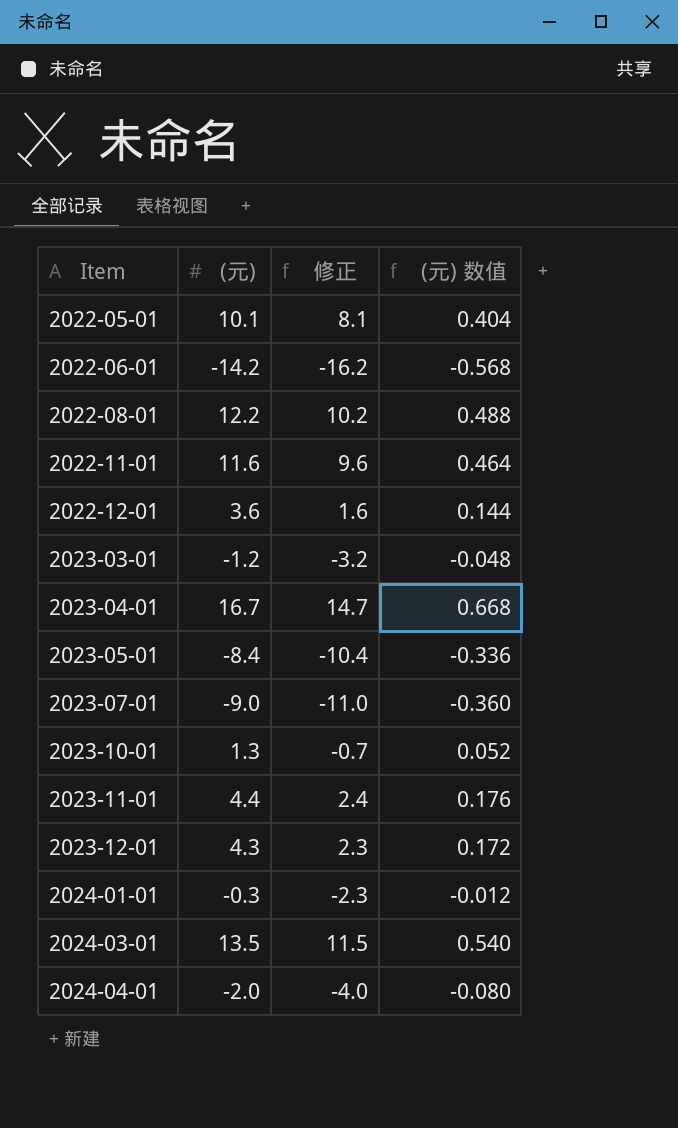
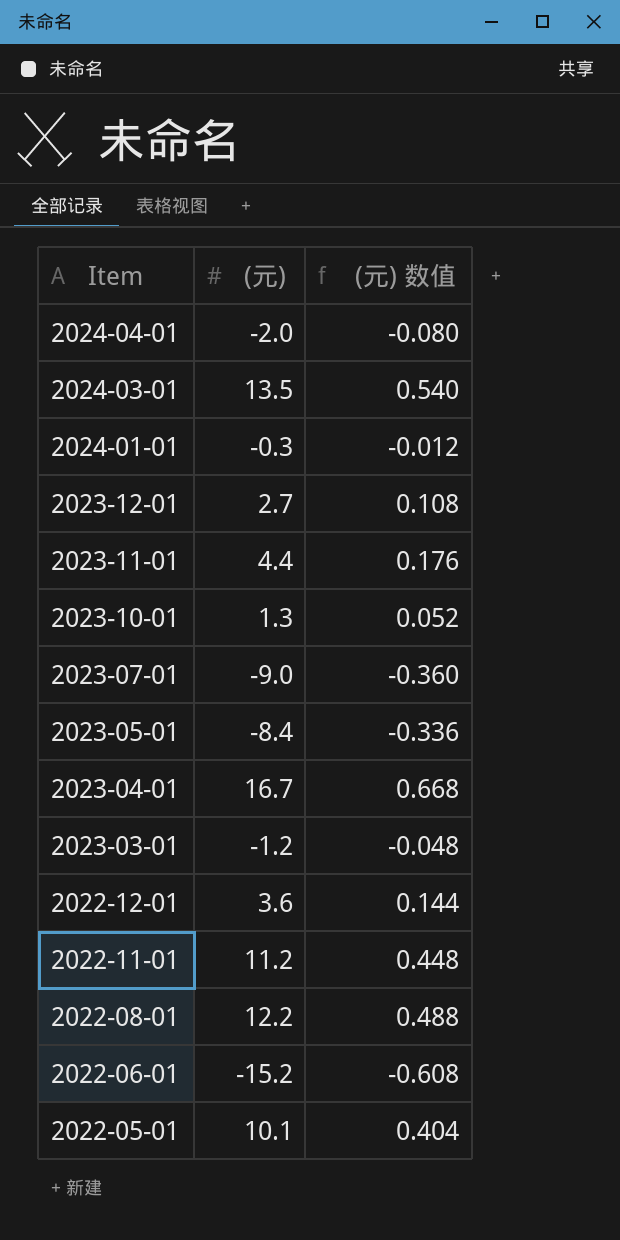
row order: Item ascending -> Item descending
column 修正 | formula: [(元)] - 2 -> none
2023-12-01 | (元): 4.3 -> 2.7
2023-12-01 | (元) 数值: 0.172 -> 0.108
2022-11-01 | (元): 11.6 -> 11.2
2022-11-01 | (元) 数值: 0.464 -> 0.448
2022-06-01 | (元): -14.2 -> -15.2
2022-06-01 | (元) 数值: -0.568 -> -0.608

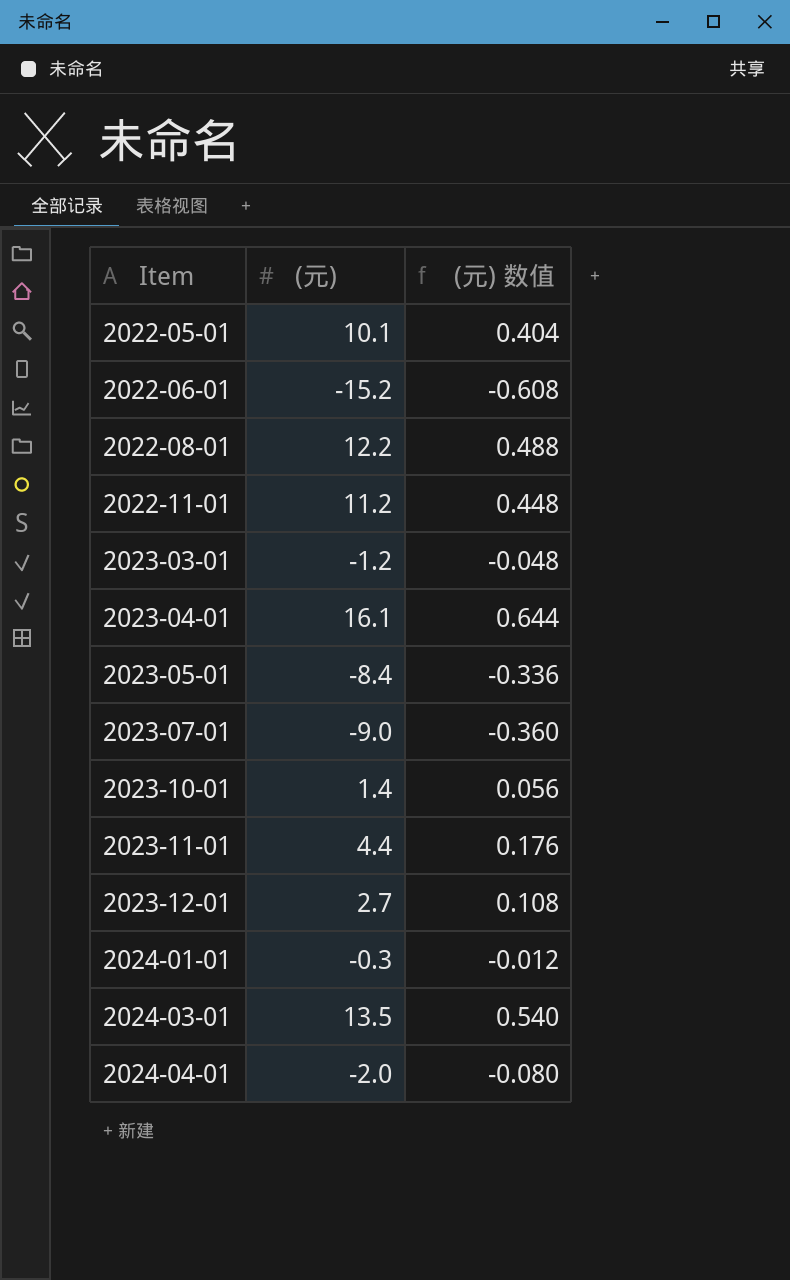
row order: Item descending -> Item ascending
row 2022-12-01: 3.6 | 0.144 -> none
2023-04-01 | (元): 16.7 -> 16.1
2023-04-01 | (元) 数值: 0.668 -> 0.644
2023-10-01 | (元): 1.3 -> 1.4
2023-10-01 | (元) 数值: 0.052 -> 0.056

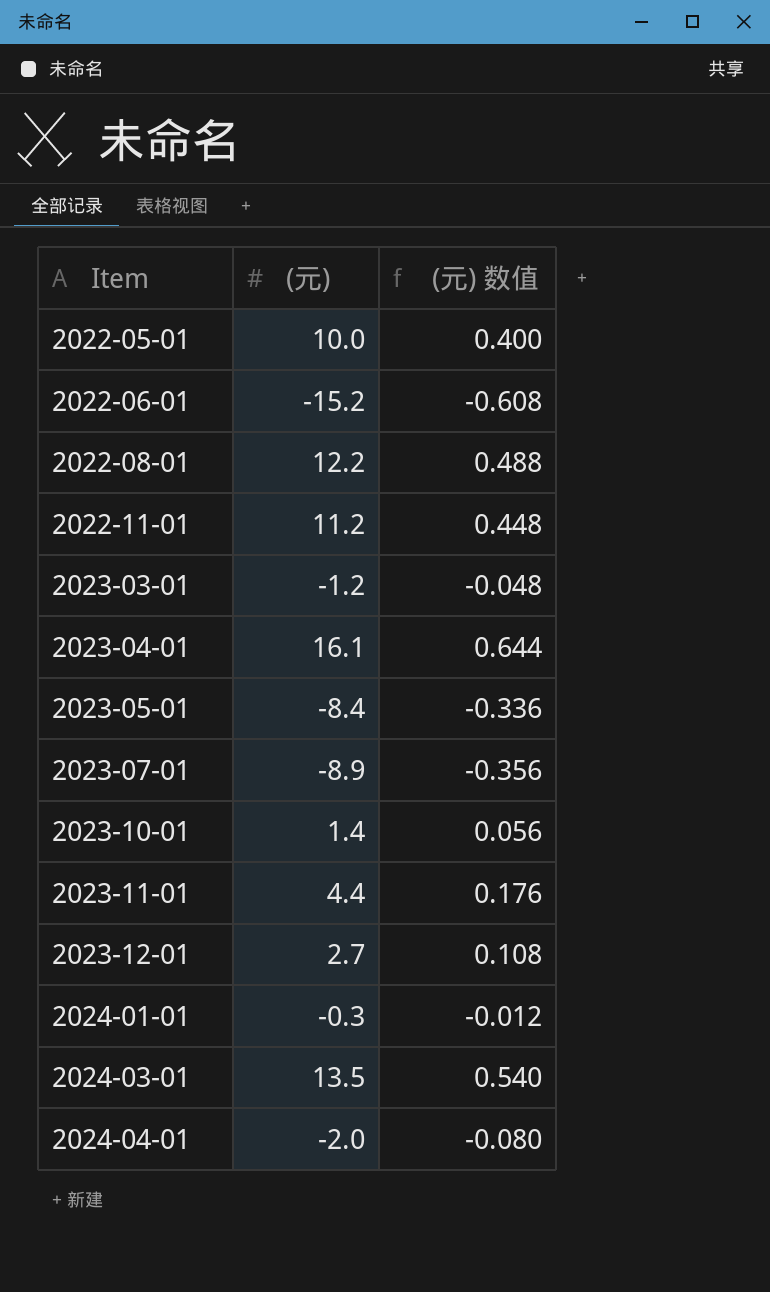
2022-05-01 | (元): 10.1 -> 10.0
2022-05-01 | (元) 数值: 0.404 -> 0.400
2023-07-01 | (元): -9.0 -> -8.9
2023-07-01 | (元) 数值: -0.360 -> -0.356

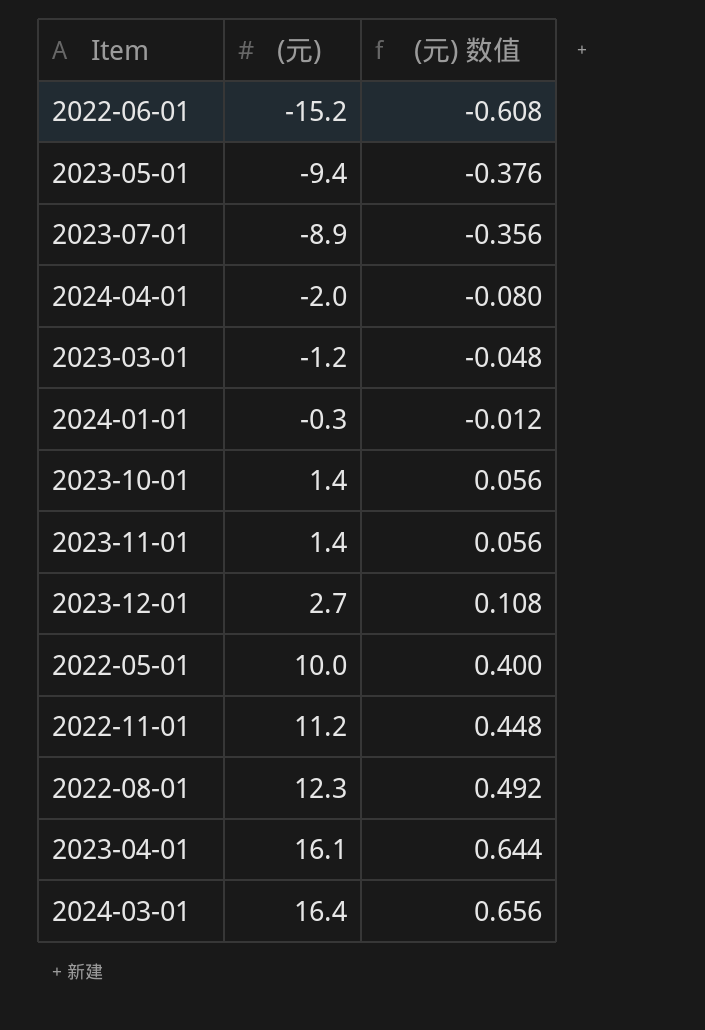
row order: Item ascending -> (元) ascending
2023-05-01 | (元): -8.4 -> -9.4
2023-05-01 | (元) 数值: -0.336 -> -0.376
2023-11-01 | (元): 4.4 -> 1.4
2023-11-01 | (元) 数值: 0.176 -> 0.056
2022-08-01 | (元): 12.2 -> 12.3
2022-08-01 | (元) 数值: 0.488 -> 0.492
2024-03-01 | (元): 13.5 -> 16.4
2024-03-01 | (元) 数值: 0.540 -> 0.656

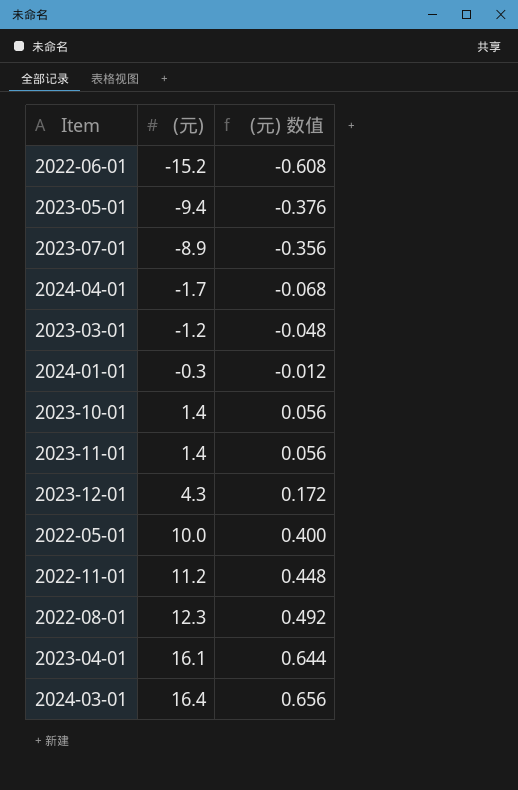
2024-04-01 | (元): -2.0 -> -1.7
2024-04-01 | (元) 数值: -0.080 -> -0.068
2023-12-01 | (元): 2.7 -> 4.3
2023-12-01 | (元) 数值: 0.108 -> 0.172

